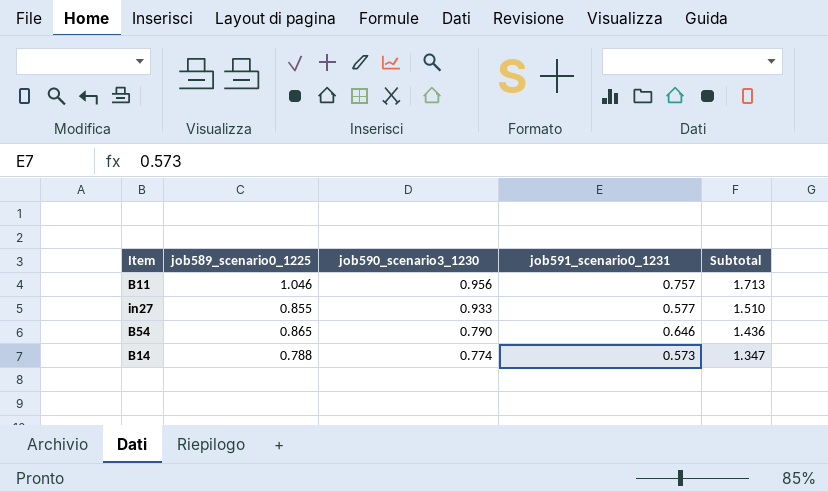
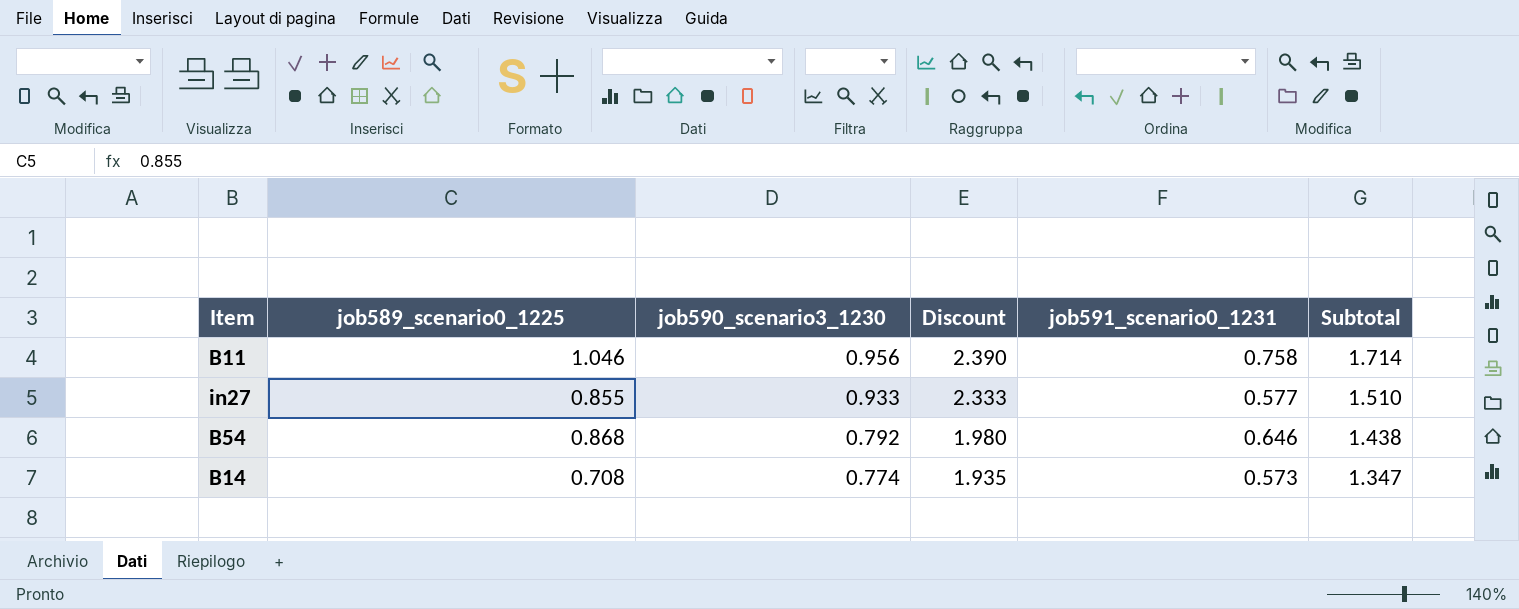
column Discount | formula: none -> [job590_scenario3_1230] * 2.5
B11 | job591_scenario0_1231: 0.757 -> 0.758
B11 | Subtotal: 1.713 -> 1.714
B54 | job589_scenario0_1225: 0.865 -> 0.868
B54 | job590_scenario3_1230: 0.790 -> 0.792
B54 | Subtotal: 1.436 -> 1.438
B14 | job589_scenario0_1225: 0.788 -> 0.708

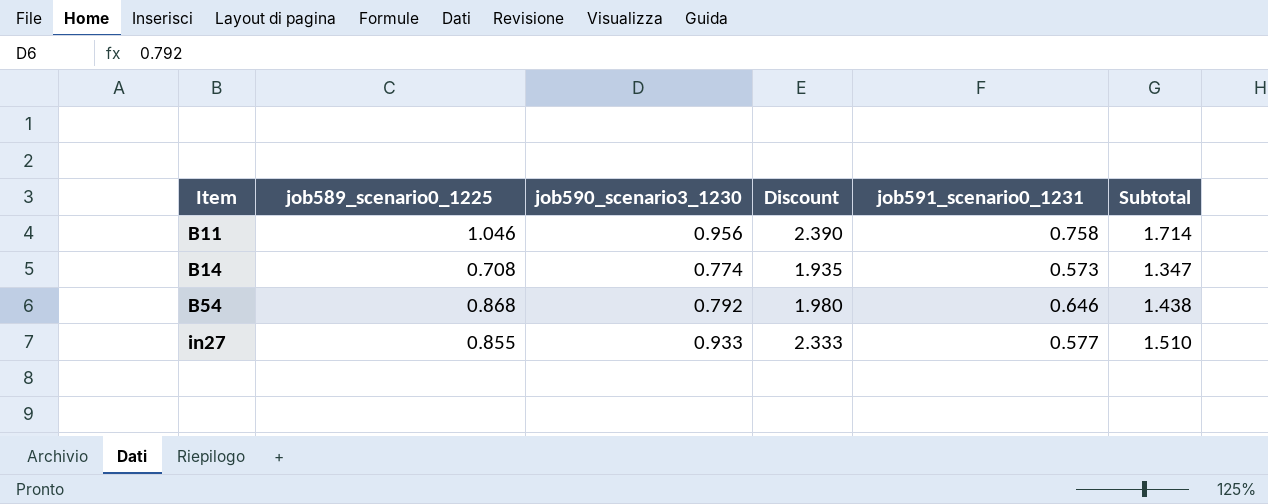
row order: job590_scenario3_1230 descending -> Item ascending

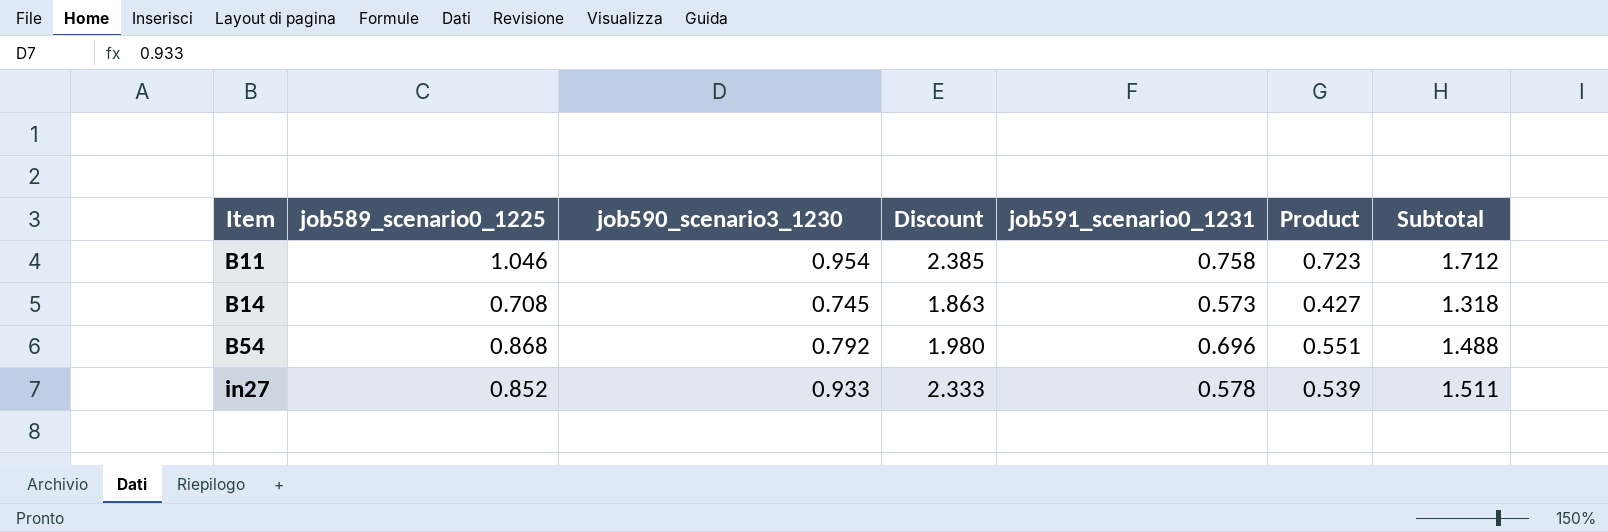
column Product | formula: none -> [job590_scenario3_1230] * [job591_scenario0_1231]
B11 | job590_scenario3_1230: 0.956 -> 0.954
B11 | Discount: 2.390 -> 2.385
B11 | Subtotal: 1.714 -> 1.712
B14 | job590_scenario3_1230: 0.774 -> 0.745
B14 | Discount: 1.935 -> 1.863
B14 | Subtotal: 1.347 -> 1.318
B54 | job591_scenario0_1231: 0.646 -> 0.696
B54 | Subtotal: 1.438 -> 1.488
in27 | job589_scenario0_1225: 0.855 -> 0.852
in27 | job591_scenario0_1231: 0.577 -> 0.578
in27 | Subtotal: 1.510 -> 1.511

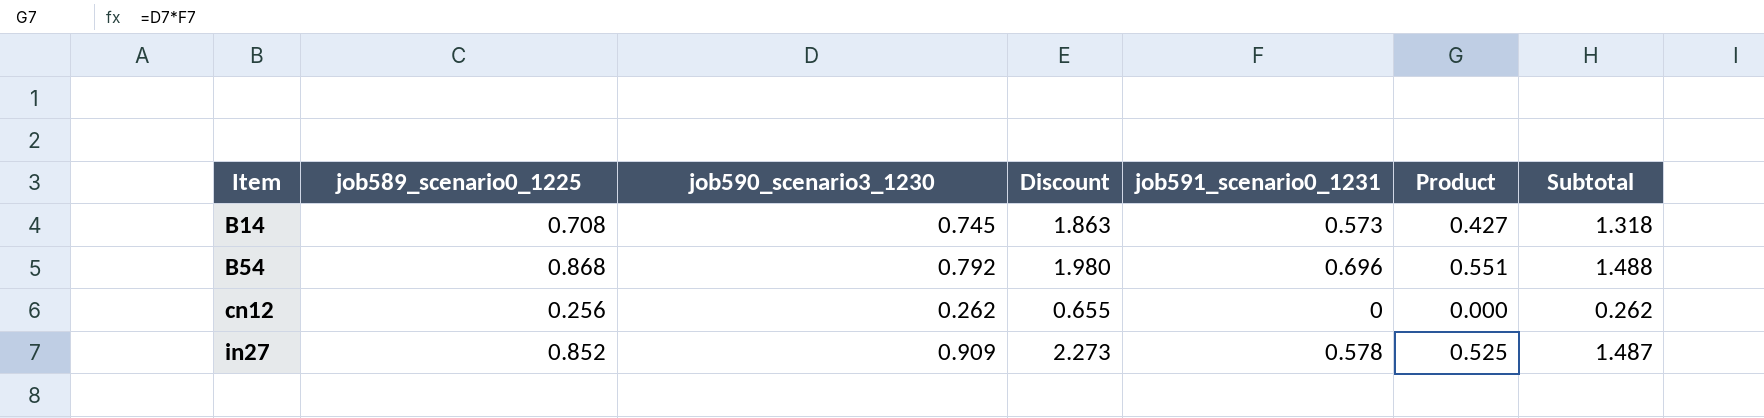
row B11: 1.046 | 0.954 | 2.385 | 0.758 | 0.723 | 1.712 -> none
row cn12: none -> 0.256 | 0.262 | 0.655 | 0 | 0.000 | 0.262
in27 | job590_scenario3_1230: 0.933 -> 0.909
in27 | Discount: 2.333 -> 2.273
in27 | Product: 0.539 -> 0.525
in27 | Subtotal: 1.511 -> 1.487

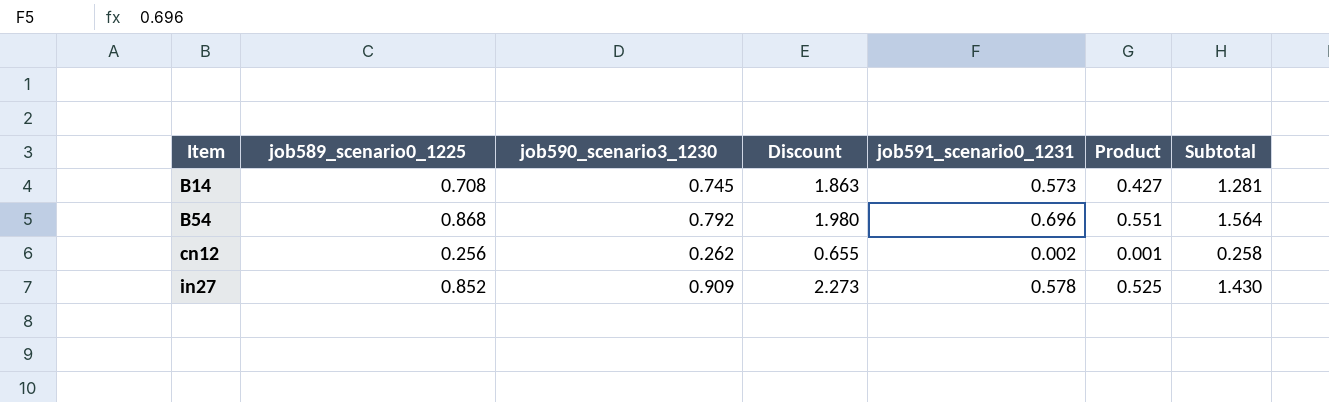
column Subtotal | formula: [job590_scenario3_1230] + [job591_scenario0_1231] -> [job589_scenario0_1225] + [job591_scenario0_1231]
cn12 | job591_scenario0_1231: 0 -> 0.002
cn12 | Product: 0.000 -> 0.001

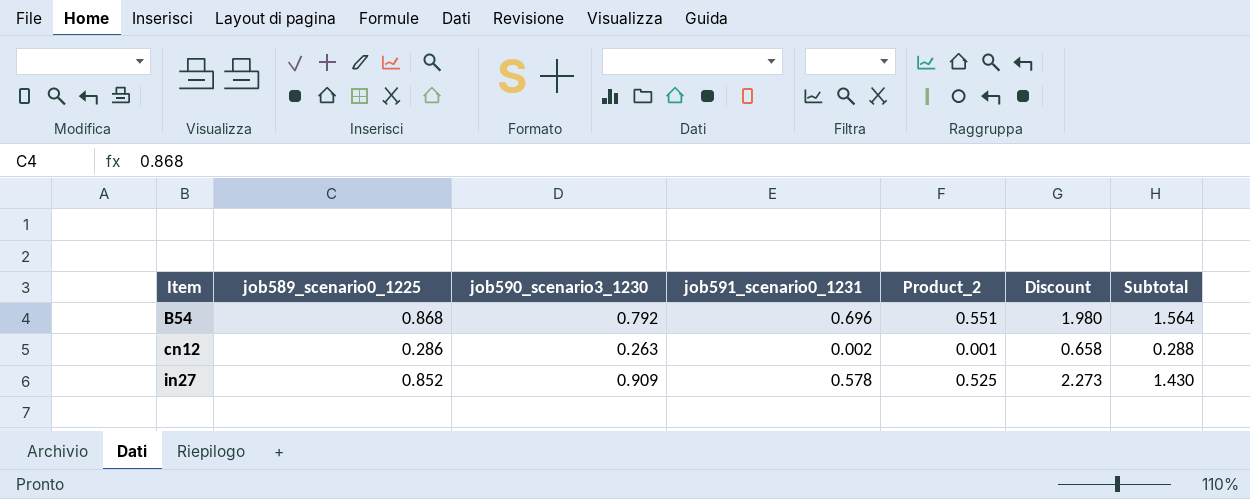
column name: Product -> Product_2
column Discount | position: 4 -> 6
row B14: 0.708 | 0.745 | 1.863 | 0.573 | 0.427 | 1.281 -> none
cn12 | job589_scenario0_1225: 0.256 -> 0.286
cn12 | job590_scenario3_1230: 0.262 -> 0.263
cn12 | Discount: 0.655 -> 0.658
cn12 | Subtotal: 0.258 -> 0.288

